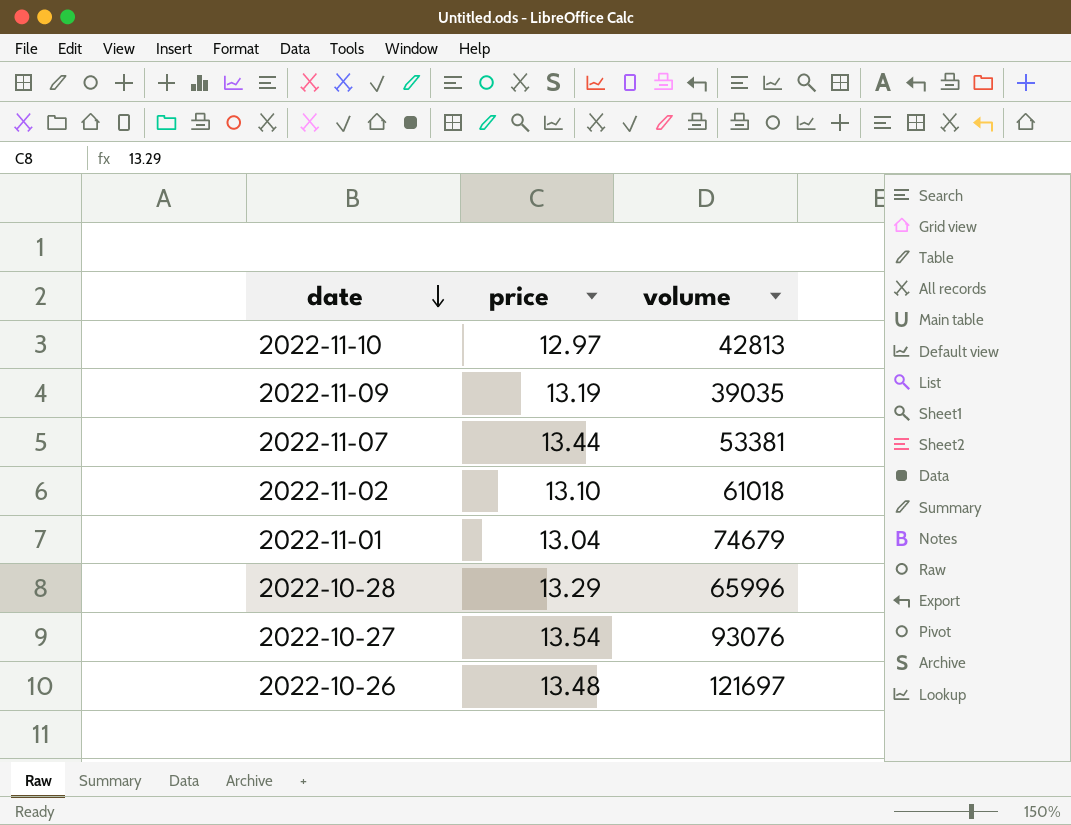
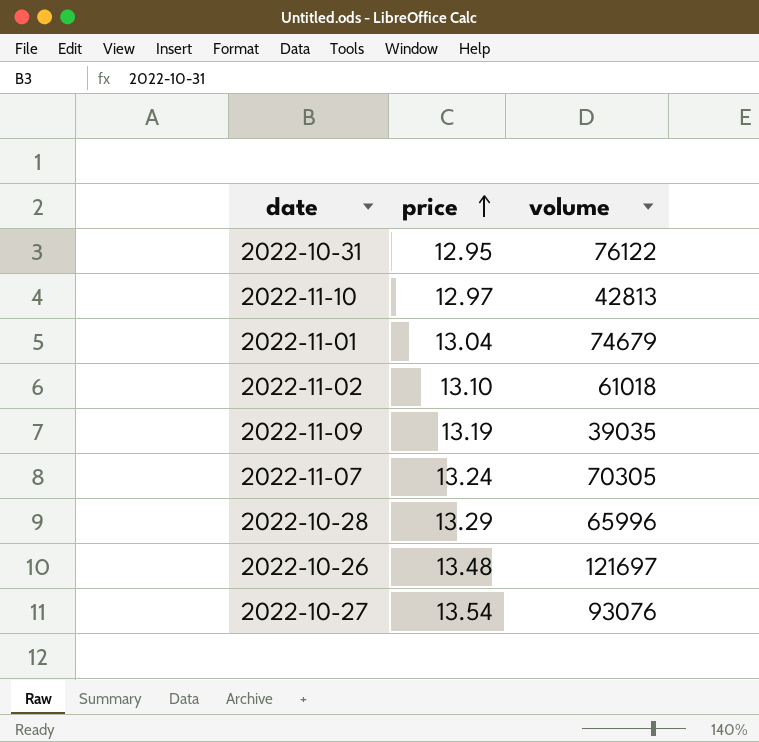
row order: date descending -> price ascending
row 2022-10-31: none -> 12.95 | 76122
2022-11-07 | price: 13.44 -> 13.24
2022-11-07 | volume: 53381 -> 70305

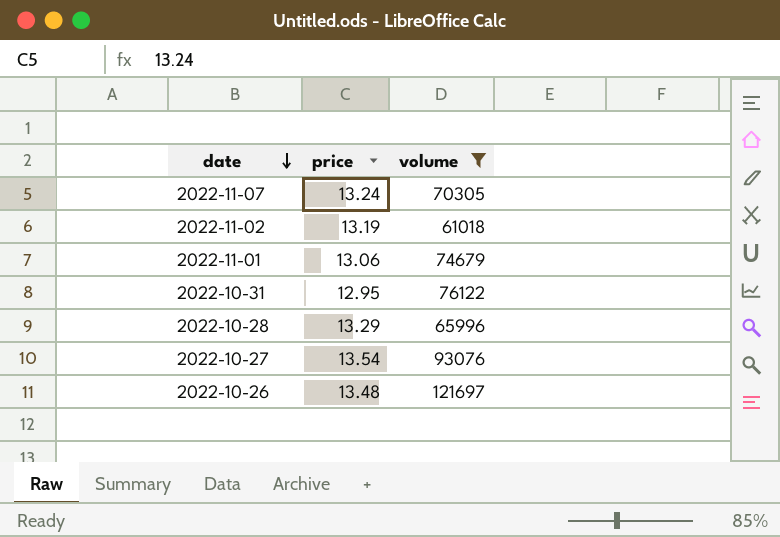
filter: none -> volume >= 61018
row order: price ascending -> date descending
2022-11-02 | price: 13.10 -> 13.19
2022-11-01 | price: 13.04 -> 13.06

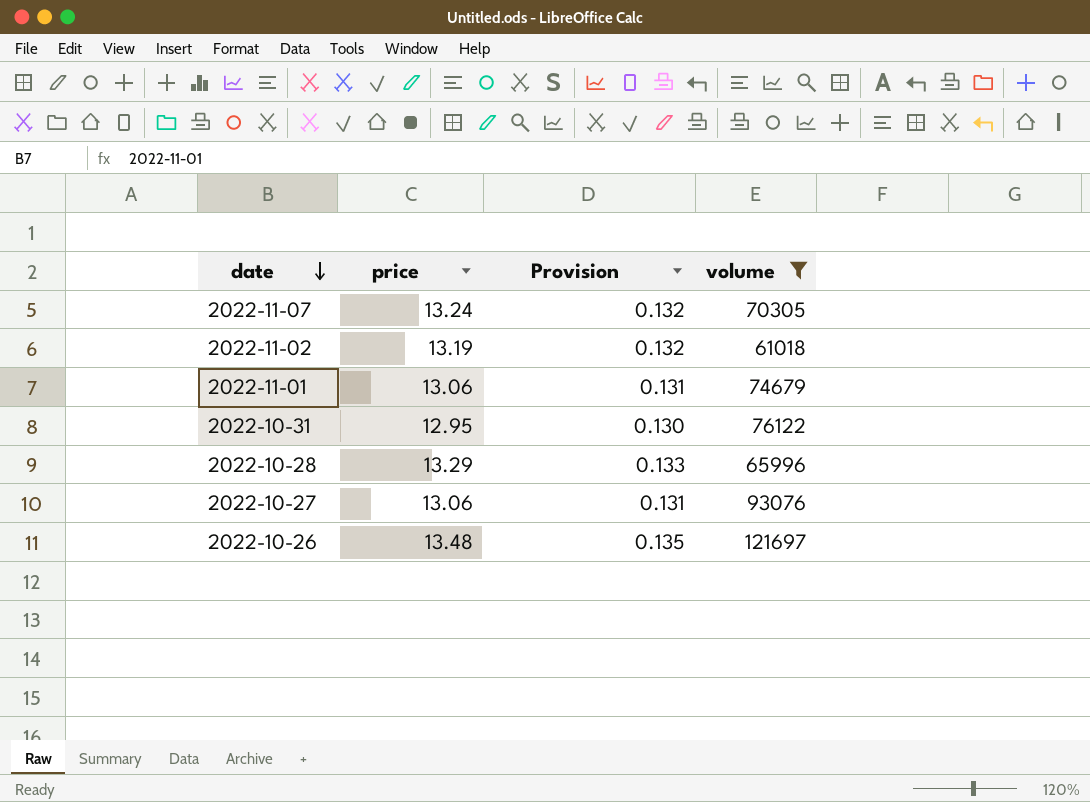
column Provision | formula: none -> [price] * 0.01
2022-10-27 | price: 13.54 -> 13.06

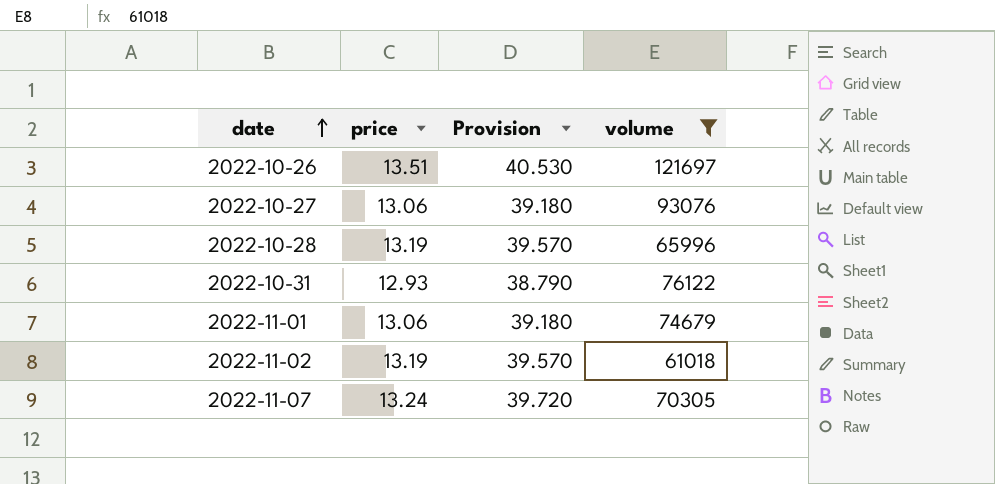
row order: date descending -> date ascending
column Provision | formula: [price] * 0.01 -> [price] * 3
2022-10-26 | price: 13.48 -> 13.51
2022-10-28 | price: 13.29 -> 13.19
2022-10-31 | price: 12.95 -> 12.93

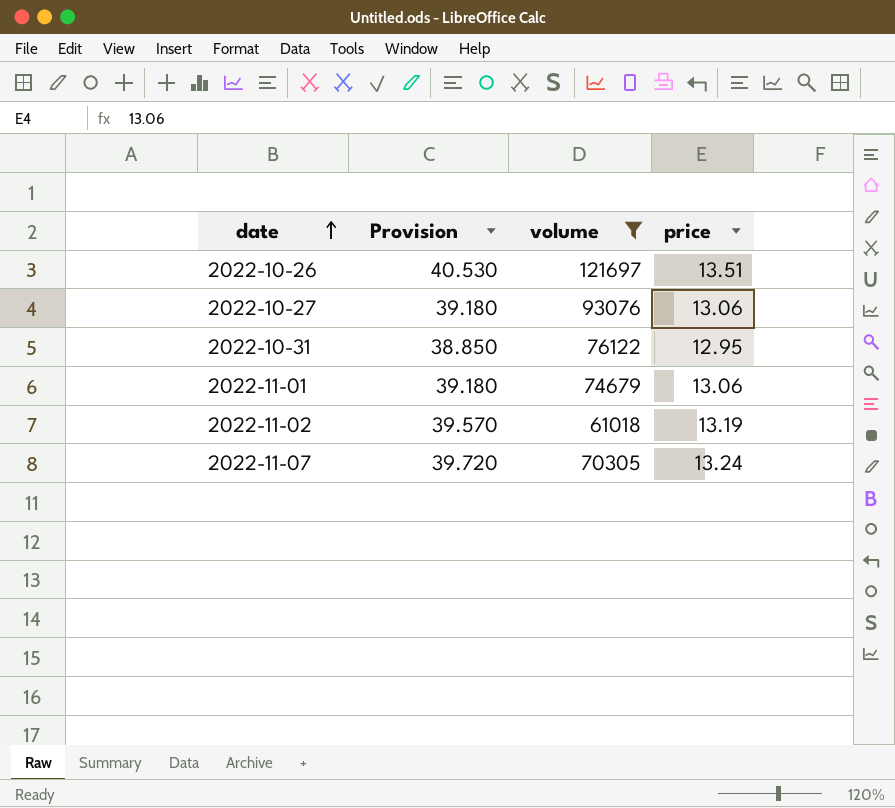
column price | position: 2 -> 4
row 2022-10-28: 13.19 | 39.570 | 65996 -> none
2022-10-31 | Provision: 38.790 -> 38.850
2022-10-31 | price: 12.93 -> 12.95

